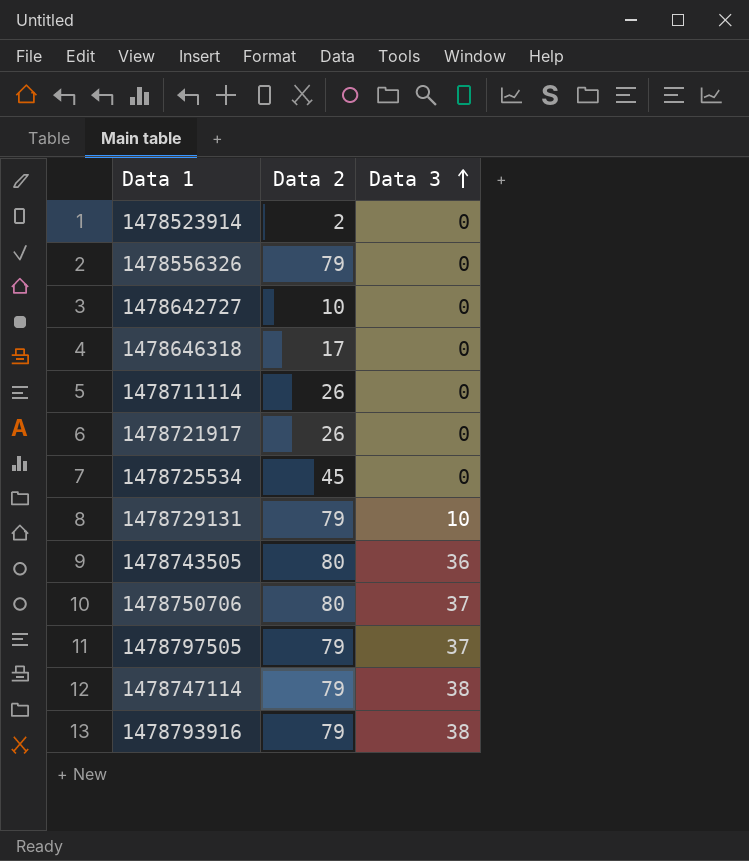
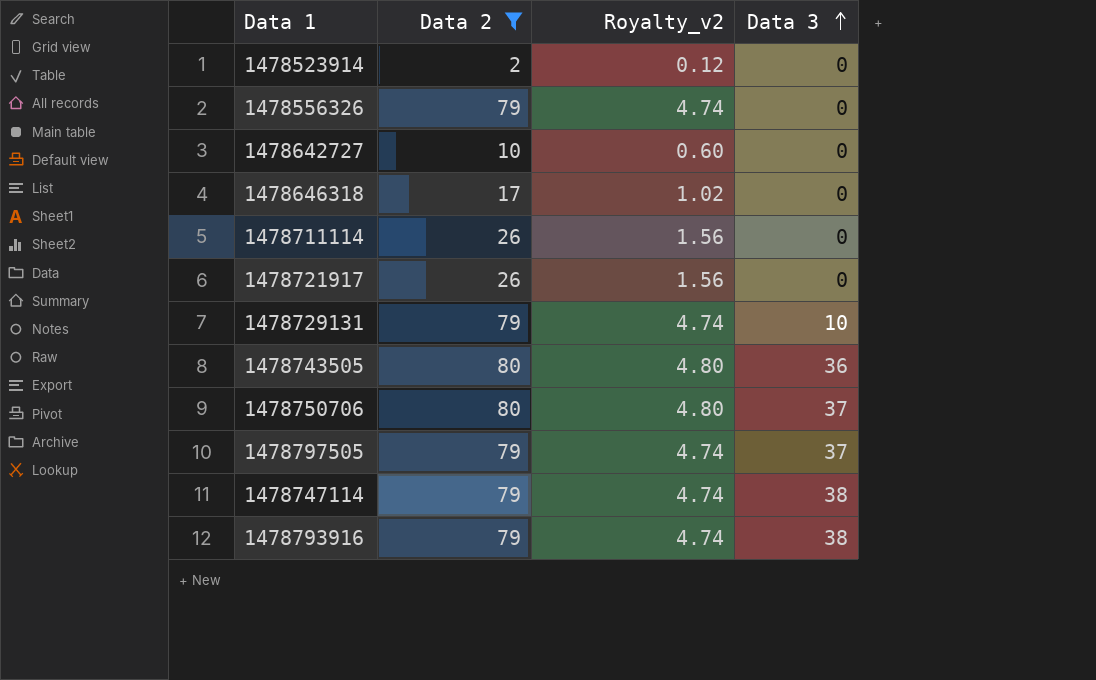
filter: none -> Data 2 != 45
column Royalty_v2 | formula: none -> [Data 2] * 0.06

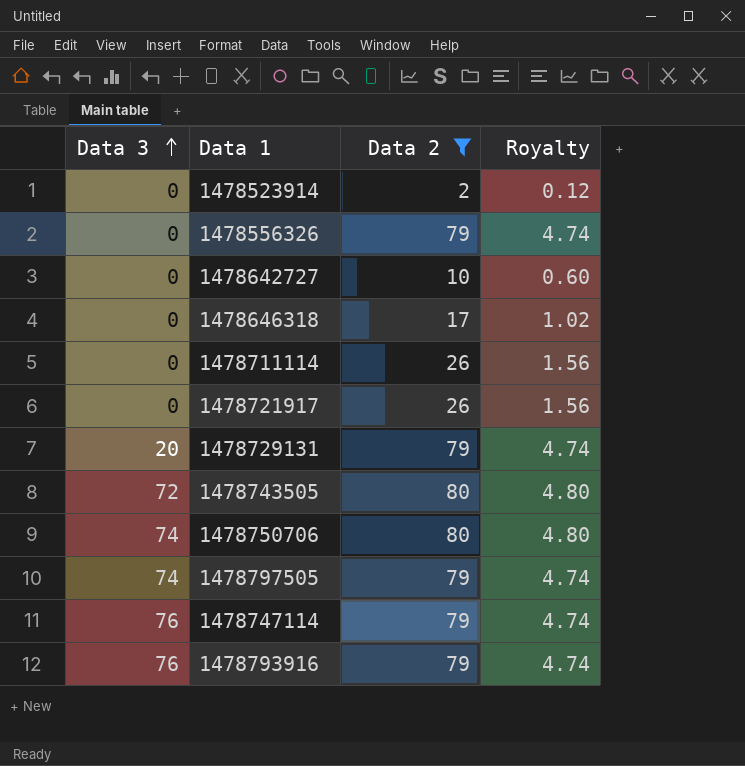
column Data 3 | position: 4 -> 1
column name: Royalty_v2 -> Royalty
1478729131 | Data 3: 10 -> 20
1478743505 | Data 3: 36 -> 72
1478750706 | Data 3: 37 -> 74
1478797505 | Data 3: 37 -> 74
1478747114 | Data 3: 38 -> 76
1478793916 | Data 3: 38 -> 76

